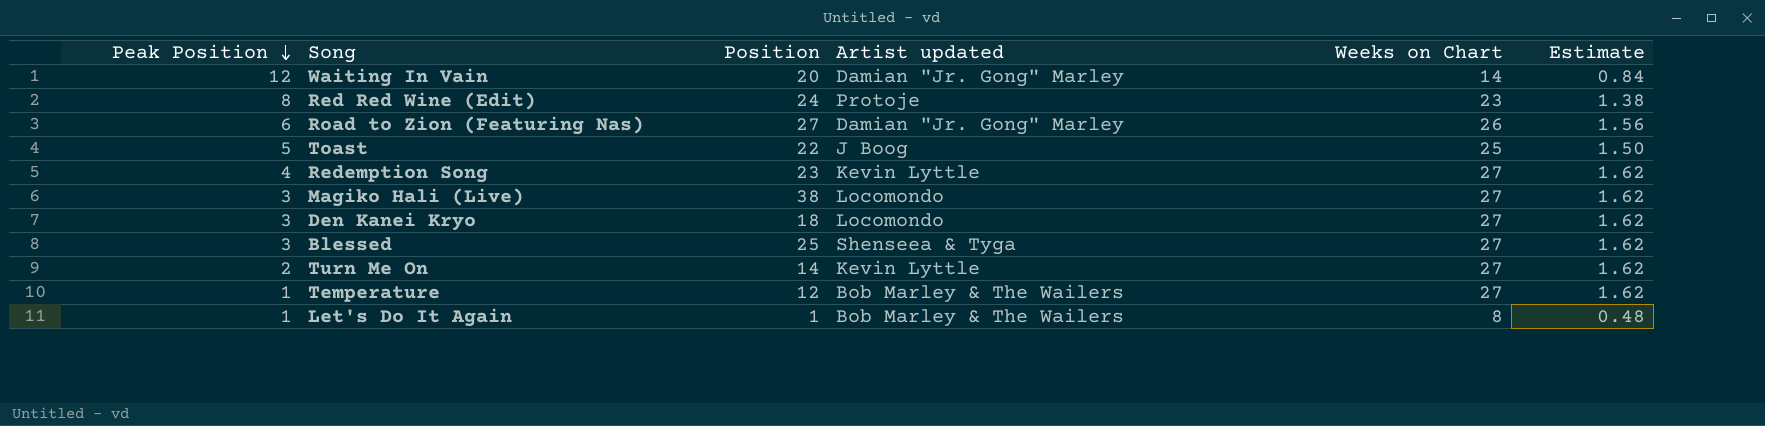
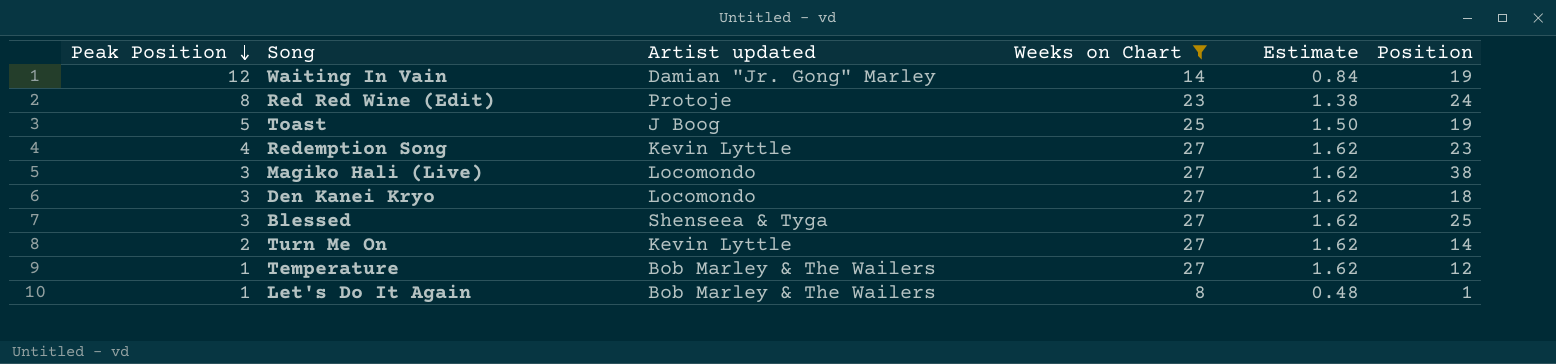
filter: none -> Weeks on Chart != 26
column Position | position: 3 -> 6
Waiting In Vain | Position: 20 -> 19
Toast | Position: 22 -> 19

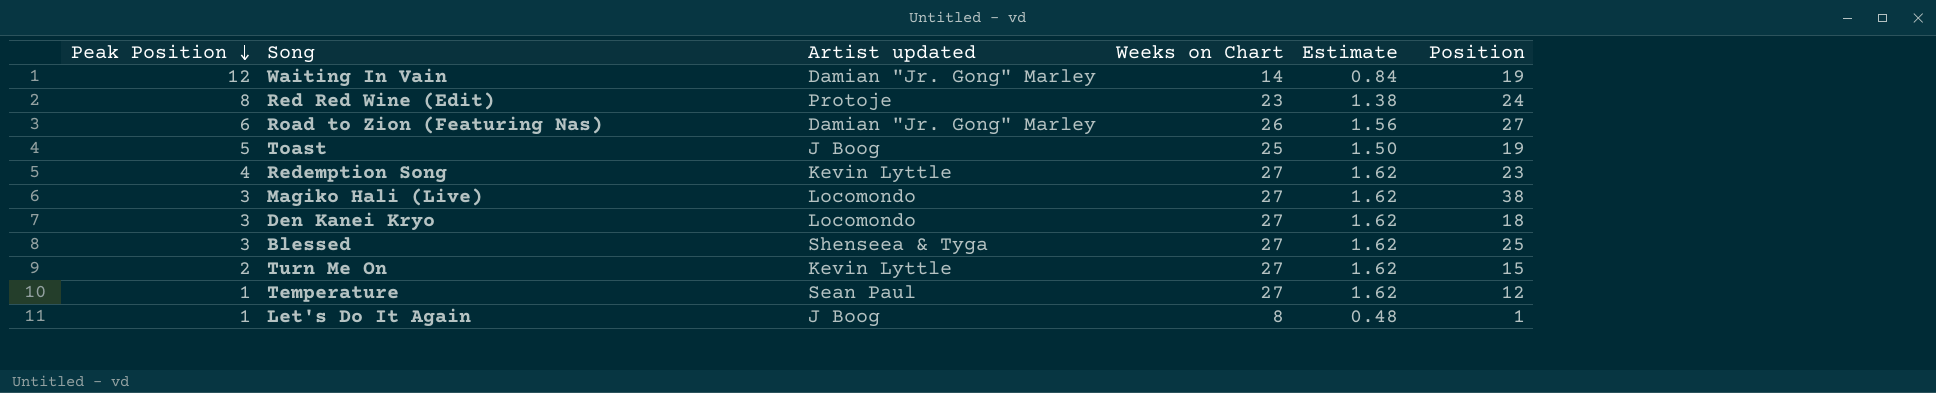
filter: Weeks on Chart != 26 -> none
Turn Me On | Position: 14 -> 15
Temperature | Artist updated: Bob Marley & The Wailers -> Sean Paul
Let's Do It Again | Artist updated: Bob Marley & The Wailers -> J Boog

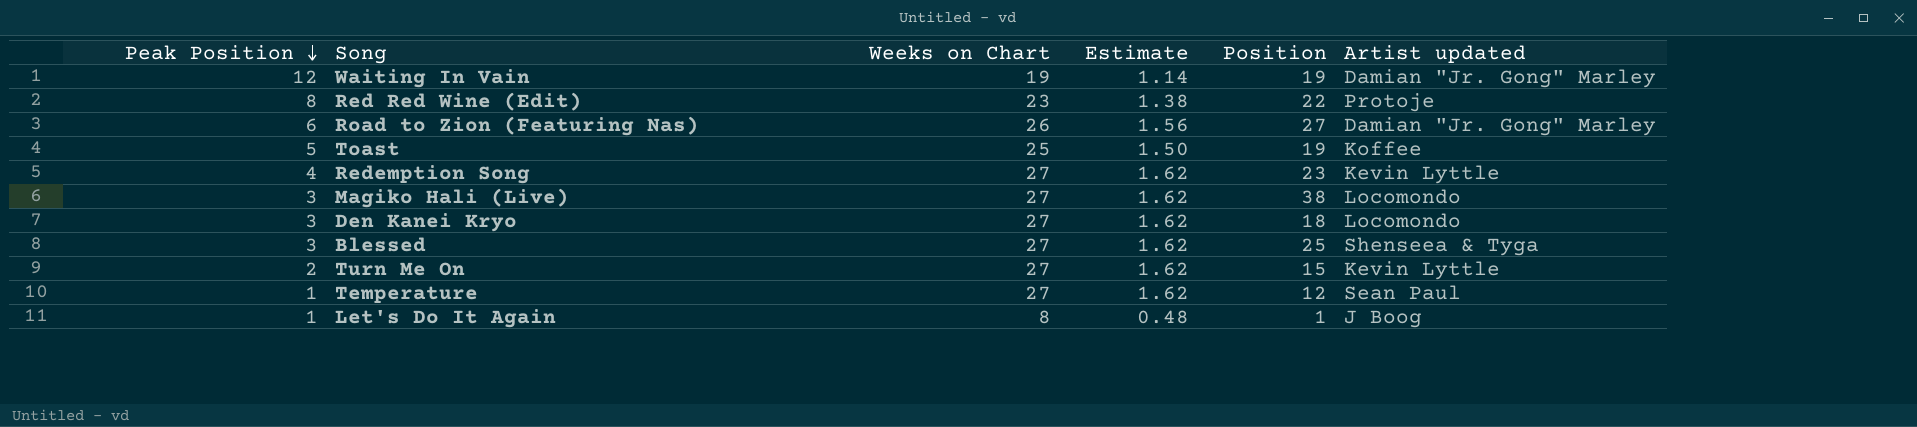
column Artist updated | position: 3 -> 6
Waiting In Vain | Weeks on Chart: 14 -> 19
Waiting In Vain | Estimate: 0.84 -> 1.14
Red Red Wine (Edit) | Position: 24 -> 22
Toast | Artist updated: J Boog -> Koffee

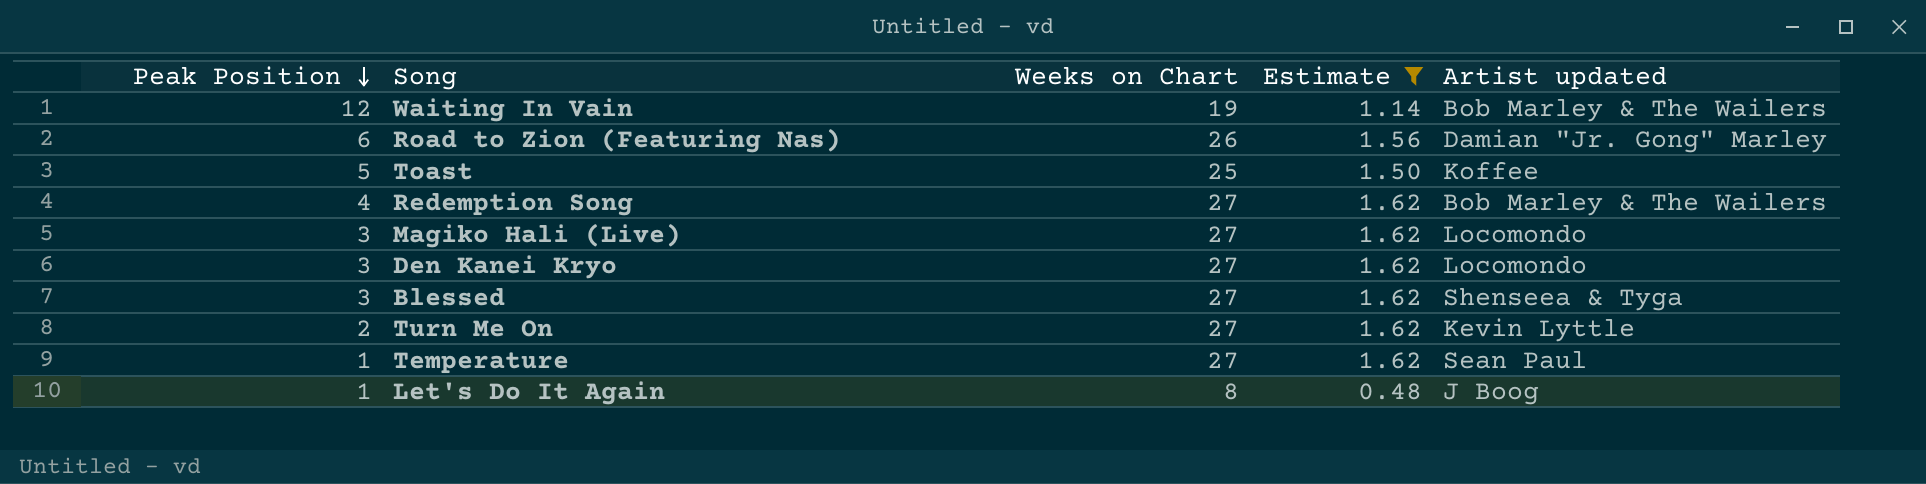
filter: none -> Estimate != 1.38
column Position | position: 5 -> none
Waiting In Vain | Artist updated: Damian "Jr. Gong" Marley -> Bob Marley & The Wailers
Redemption Song | Artist updated: Kevin Lyttle -> Bob Marley & The Wailers

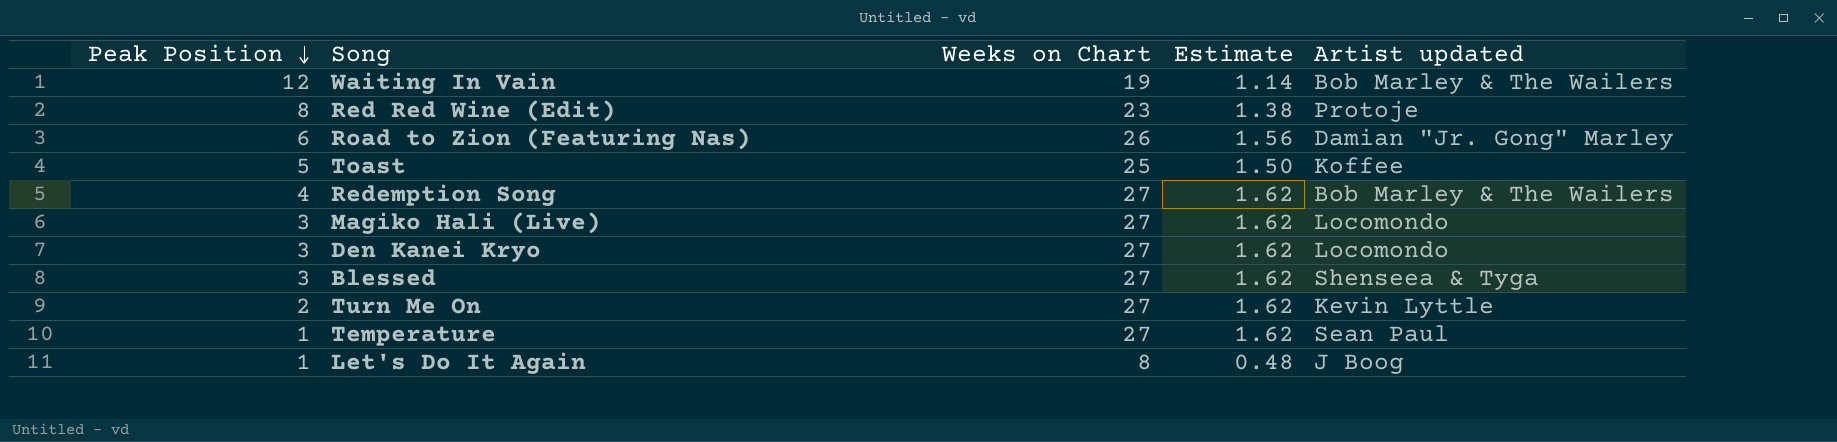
filter: Estimate != 1.38 -> none

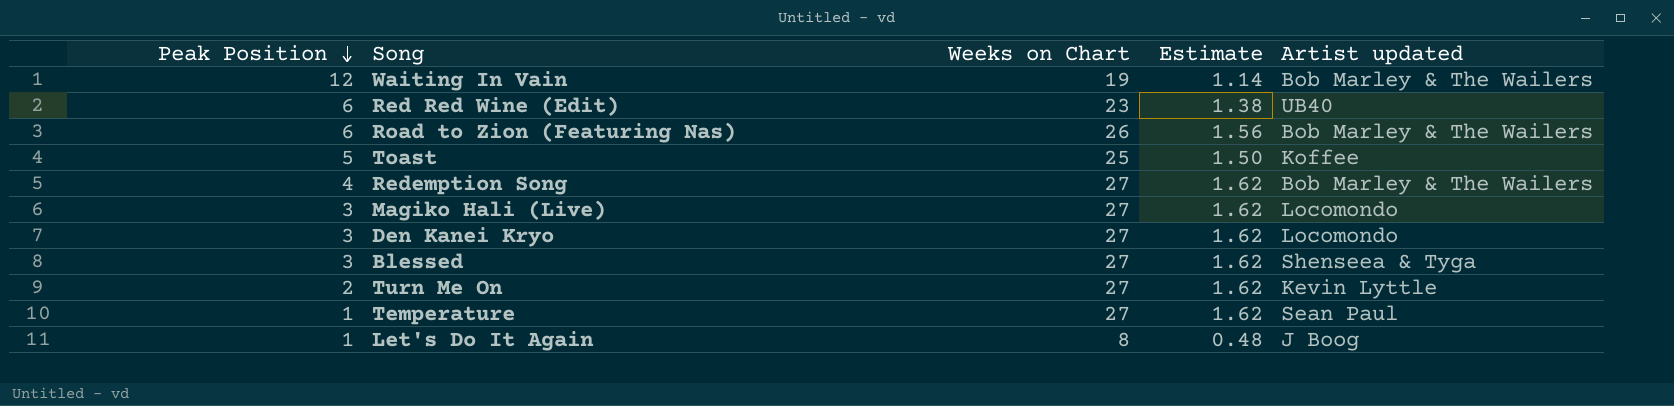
Red Red Wine (Edit) | Peak Position: 8 -> 6
Red Red Wine (Edit) | Artist updated: Protoje -> UB40
Road to Zion (Featuring Nas) | Artist updated: Damian "Jr. Gong" Marley -> Bob Marley & The Wailers

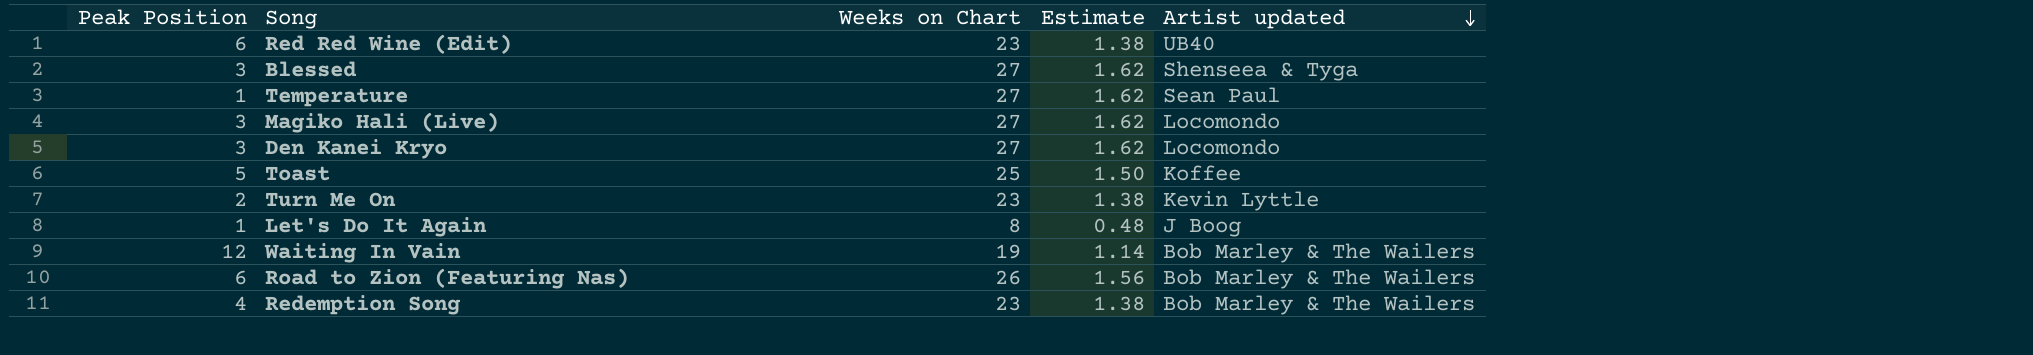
row order: Peak Position descending -> Artist updated descending
Turn Me On | Weeks on Chart: 27 -> 23
Turn Me On | Estimate: 1.62 -> 1.38
Redemption Song | Weeks on Chart: 27 -> 23
Redemption Song | Estimate: 1.62 -> 1.38

